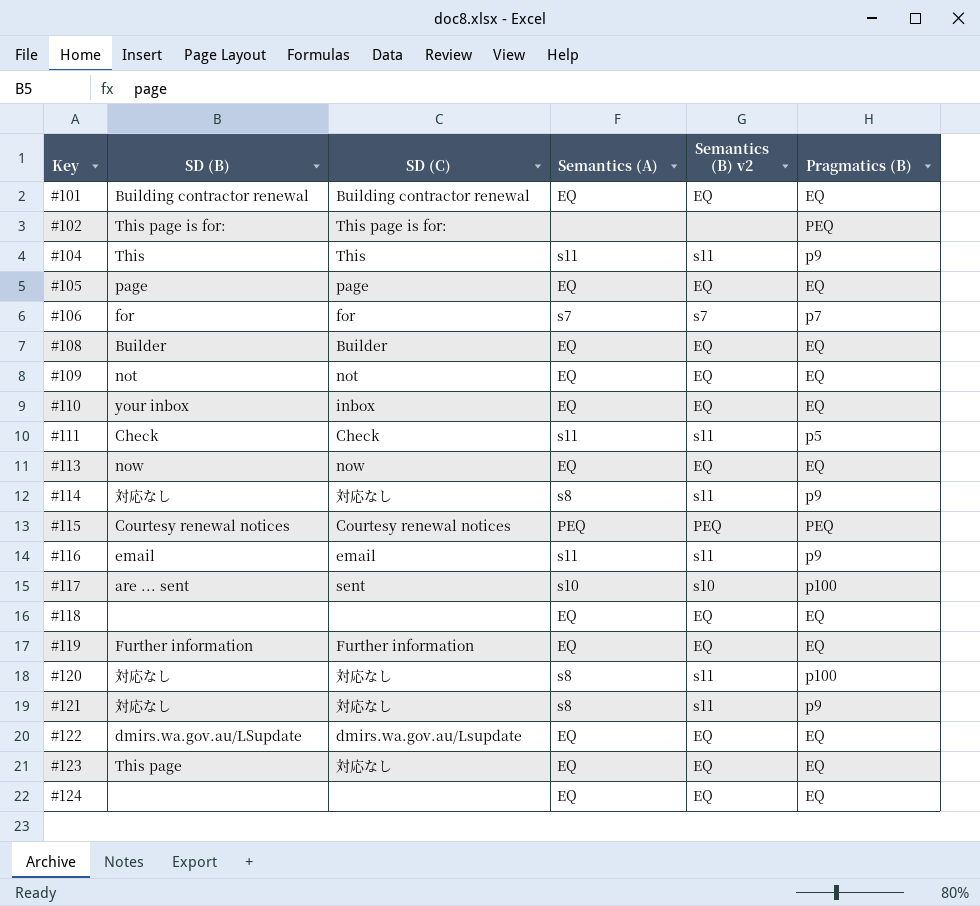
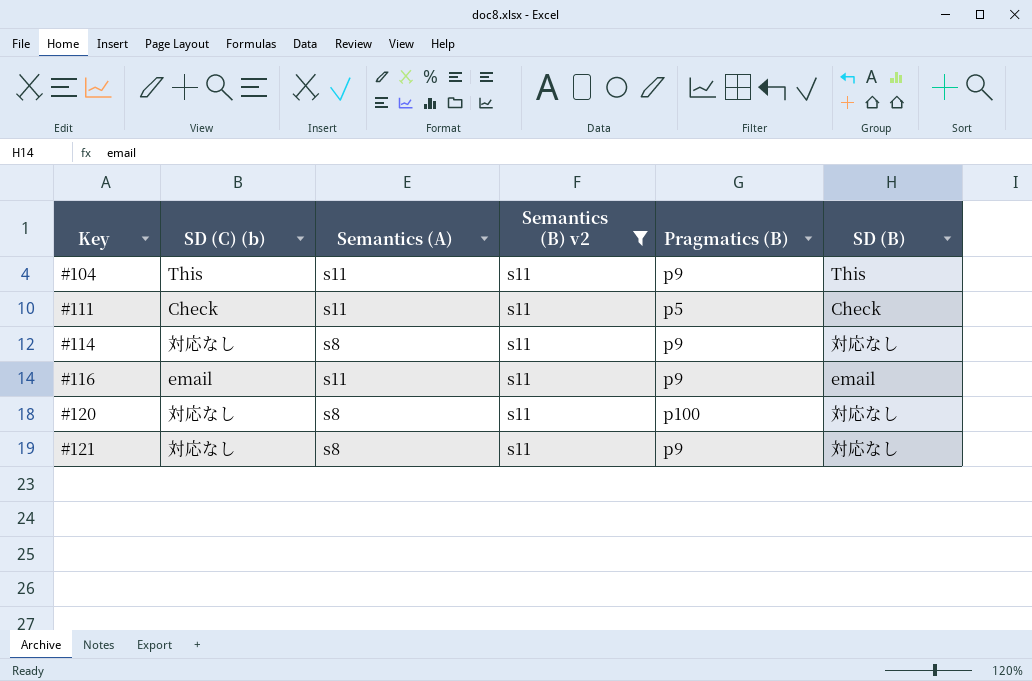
filter: none -> Semantics (B) v2 = s11
column name: SD (C) -> SD (C) (b)
column SD (B) | position: 2 -> 6

